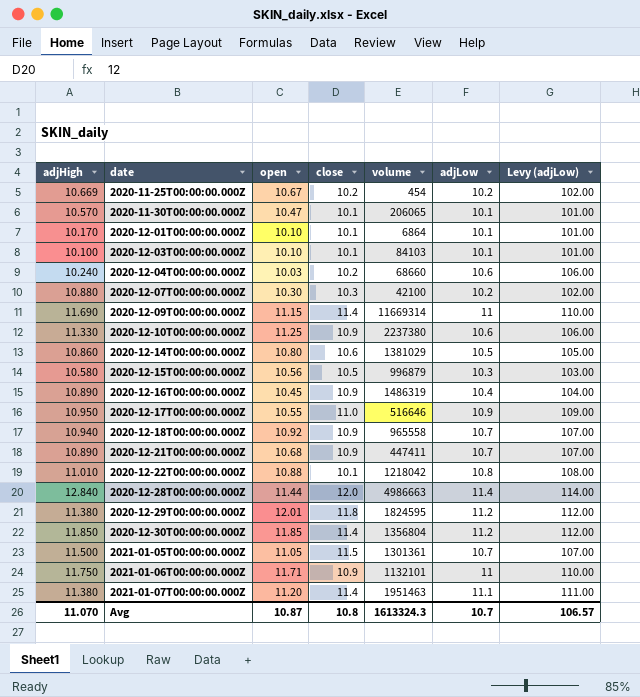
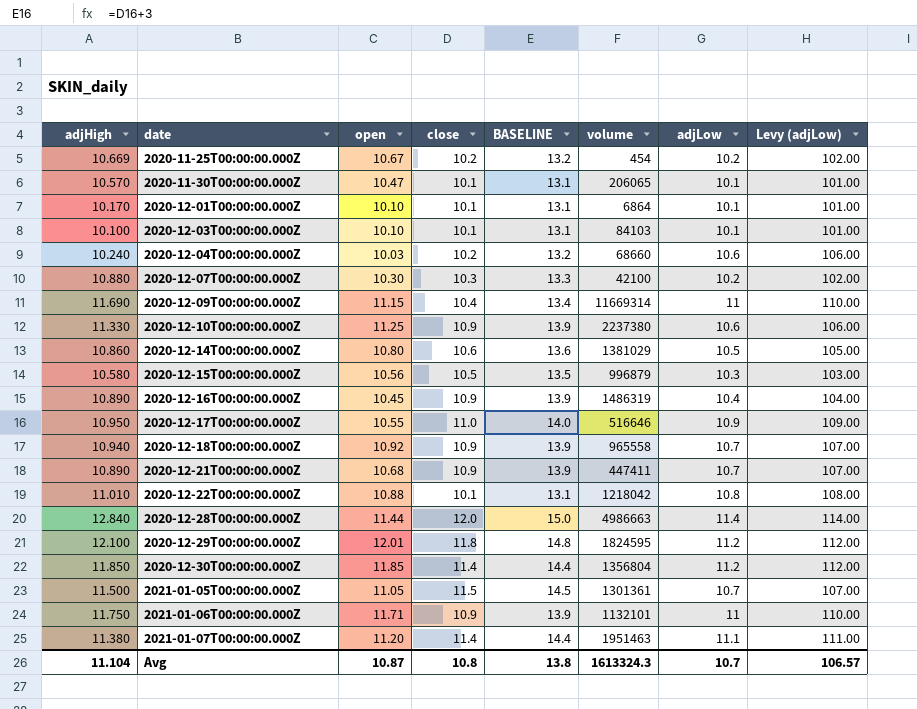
column BASELINE | formula: none -> [close] + 3
2020-12-09T00:00:00.000Z | close: 11.4 -> 10.4
2020-12-29T00:00:00.000Z | adjHigh: 11.380 -> 12.100
Avg | adjHigh: 11.070 -> 11.104

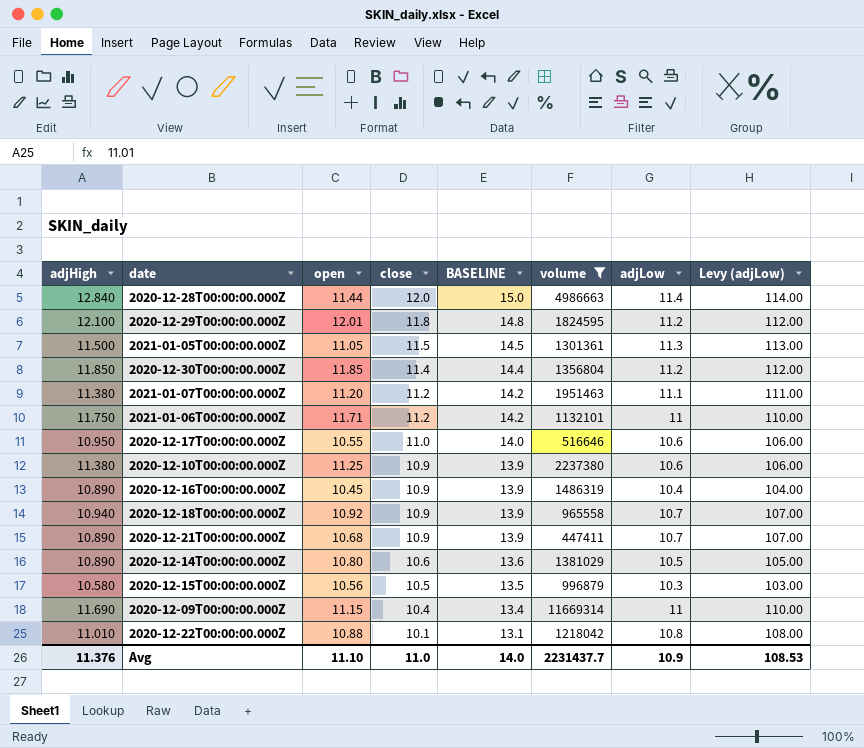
filter: none -> volume >= 447411
row order: date ascending -> close descending
2021-01-05T00:00:00.000Z | adjLow: 10.7 -> 11.3
2021-01-05T00:00:00.000Z | Levy (adjLow): 107.00 -> 113.00
2021-01-07T00:00:00.000Z | close: 11.4 -> 11.2
2021-01-07T00:00:00.000Z | BASELINE: 14.4 -> 14.2
2021-01-06T00:00:00.000Z | close: 10.9 -> 11.2
2021-01-06T00:00:00.000Z | BASELINE: 13.9 -> 14.2
2020-12-17T00:00:00.000Z | adjLow: 10.9 -> 10.6
2020-12-17T00:00:00.000Z | Levy (adjLow): 109.00 -> 106.00
2020-12-10T00:00:00.000Z | adjHigh: 11.330 -> 11.380
2020-12-14T00:00:00.000Z | adjHigh: 10.860 -> 10.890
Avg | adjHigh: 11.104 -> 11.376
Avg | open: 10.87 -> 11.10
Avg | close: 10.8 -> 11.0
Avg | BASELINE: 13.8 -> 14.0
Avg | volume: 1613324.3 -> 2231437.7
Avg | adjLow: 10.7 -> 10.9
Avg | Levy (adjLow): 106.57 -> 108.53

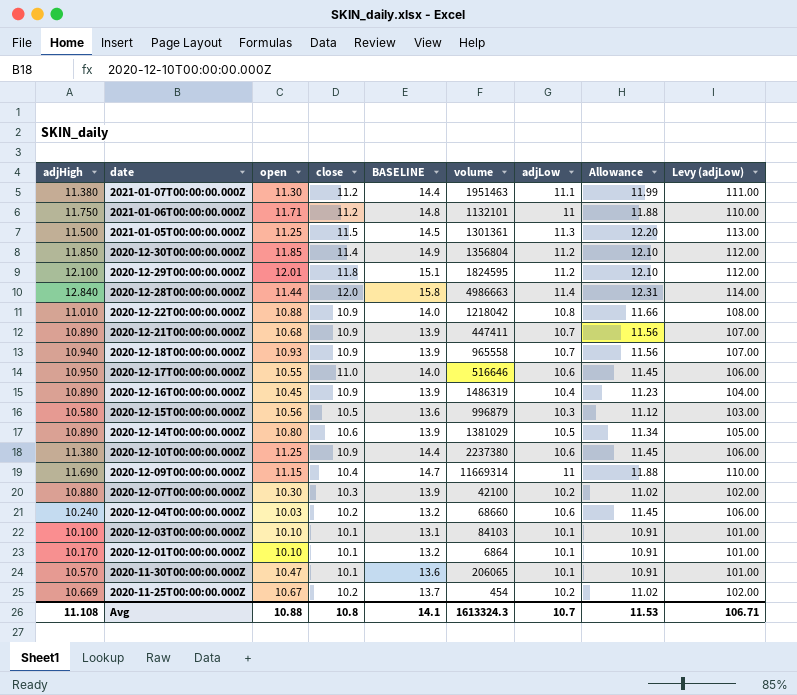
filter: volume >= 447411 -> none
row order: close descending -> date descending
column BASELINE | formula: [close] + 3 -> [adjHigh] + 3
column Allowance | formula: none -> [adjLow] * 1.08
2021-01-07T00:00:00.000Z | open: 11.20 -> 11.30
2021-01-05T00:00:00.000Z | open: 11.05 -> 11.25
2020-12-22T00:00:00.000Z | close: 10.1 -> 10.9
2020-12-18T00:00:00.000Z | open: 10.92 -> 10.93
Avg | adjHigh: 11.376 -> 11.108
Avg | open: 11.10 -> 10.88
Avg | close: 11.0 -> 10.8
Avg | BASELINE: 14.0 -> 14.1
Avg | volume: 2231437.7 -> 1613324.3
Avg | adjLow: 10.9 -> 10.7
Avg | Levy (adjLow): 108.53 -> 106.71

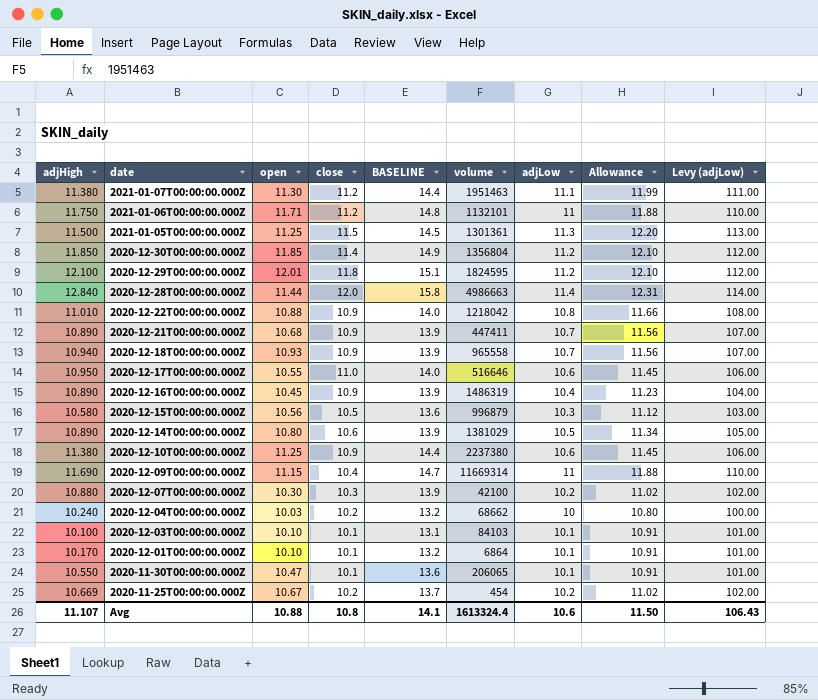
2020-12-04T00:00:00.000Z | volume: 68660 -> 68662
2020-12-04T00:00:00.000Z | adjLow: 10.6 -> 10
2020-12-04T00:00:00.000Z | Allowance: 11.45 -> 10.80
2020-12-04T00:00:00.000Z | Levy (adjLow): 106.00 -> 100.00
2020-11-30T00:00:00.000Z | adjHigh: 10.570 -> 10.550
Avg | adjHigh: 11.108 -> 11.107
Avg | volume: 1613324.3 -> 1613324.4
Avg | adjLow: 10.7 -> 10.6
Avg | Allowance: 11.53 -> 11.50
Avg | Levy (adjLow): 106.71 -> 106.43

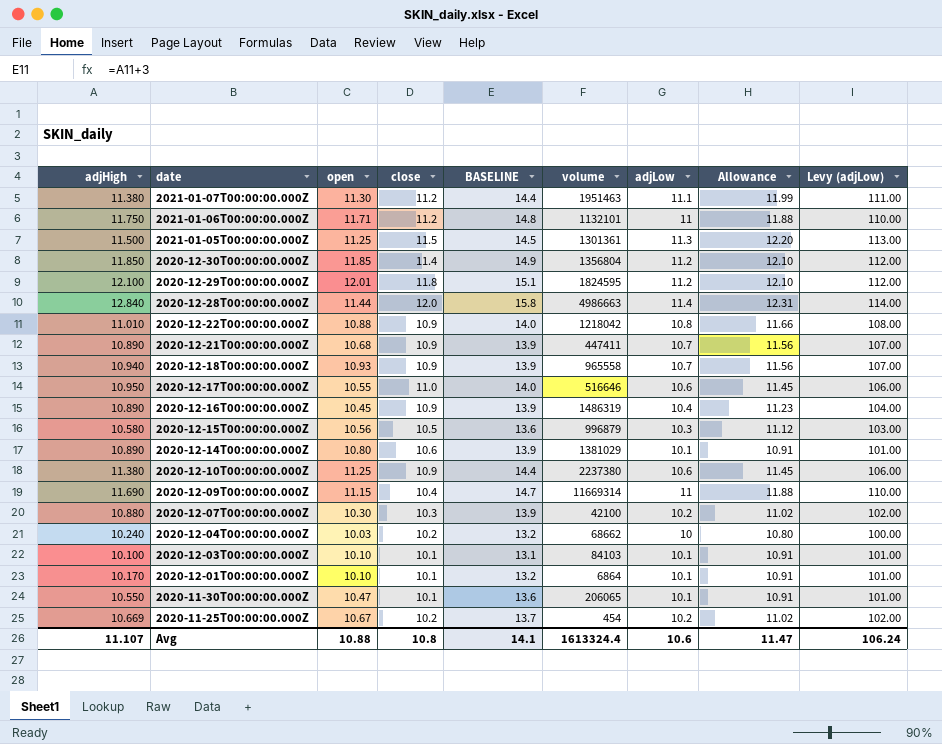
2020-12-14T00:00:00.000Z | adjLow: 10.5 -> 10.1
2020-12-14T00:00:00.000Z | Allowance: 11.34 -> 10.91
2020-12-14T00:00:00.000Z | Levy (adjLow): 105.00 -> 101.00
Avg | Allowance: 11.50 -> 11.47
Avg | Levy (adjLow): 106.43 -> 106.24

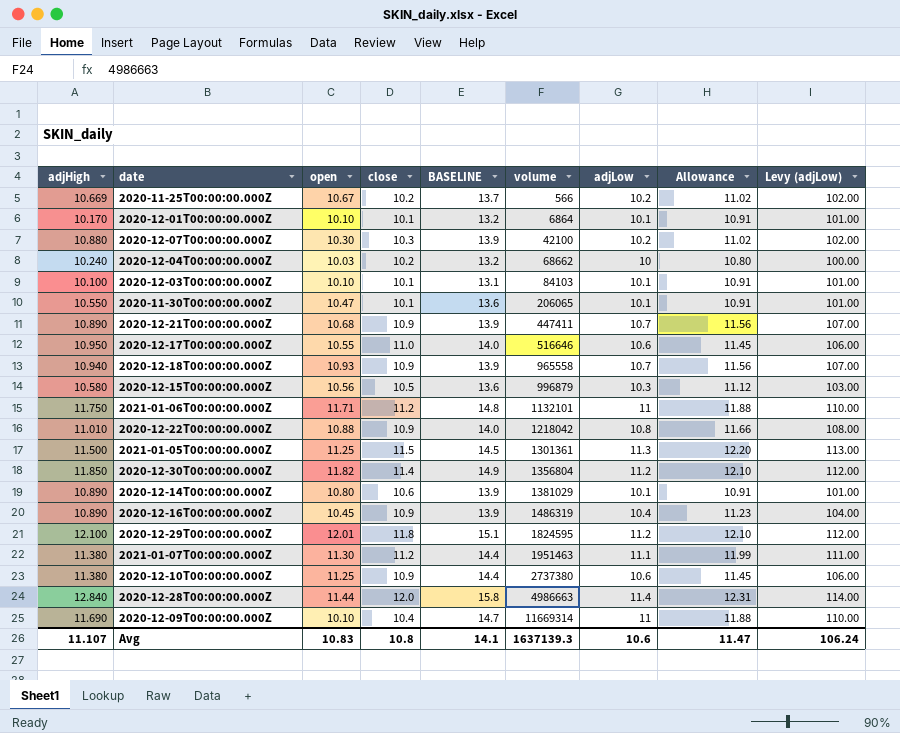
row order: date descending -> volume ascending
2020-11-25T00:00:00.000Z | volume: 454 -> 566
2020-12-30T00:00:00.000Z | open: 11.85 -> 11.82
2020-12-10T00:00:00.000Z | volume: 2237380 -> 2737380
2020-12-09T00:00:00.000Z | open: 11.15 -> 10.10
Avg | open: 10.88 -> 10.83
Avg | volume: 1613324.4 -> 1637139.3

